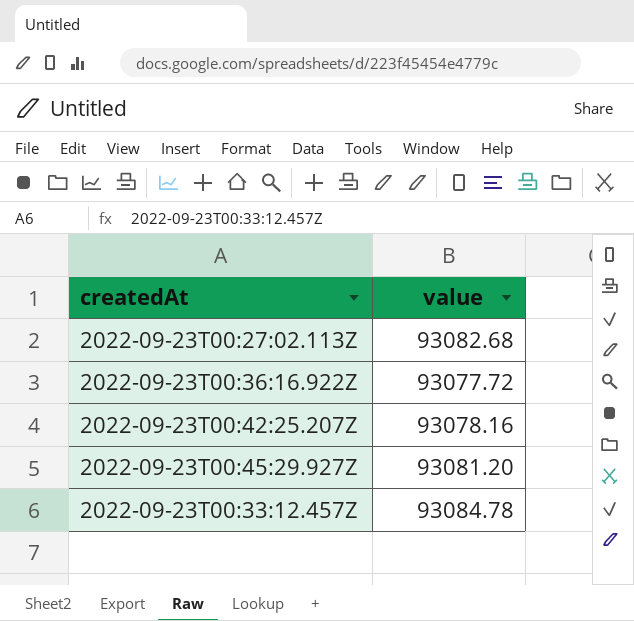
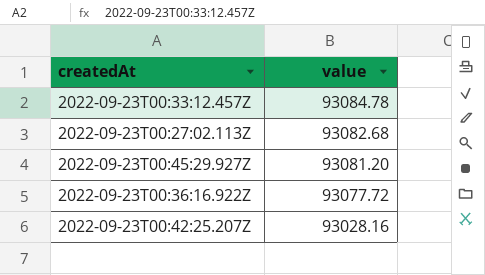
row order: none -> value descending
2022-09-23T00:42:25.207Z | value: 93078.16 -> 93028.16

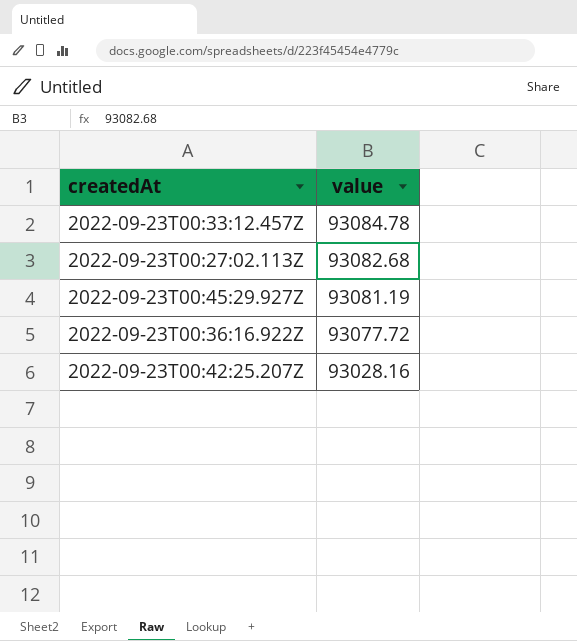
2022-09-23T00:45:29.927Z | value: 93081.20 -> 93081.19

